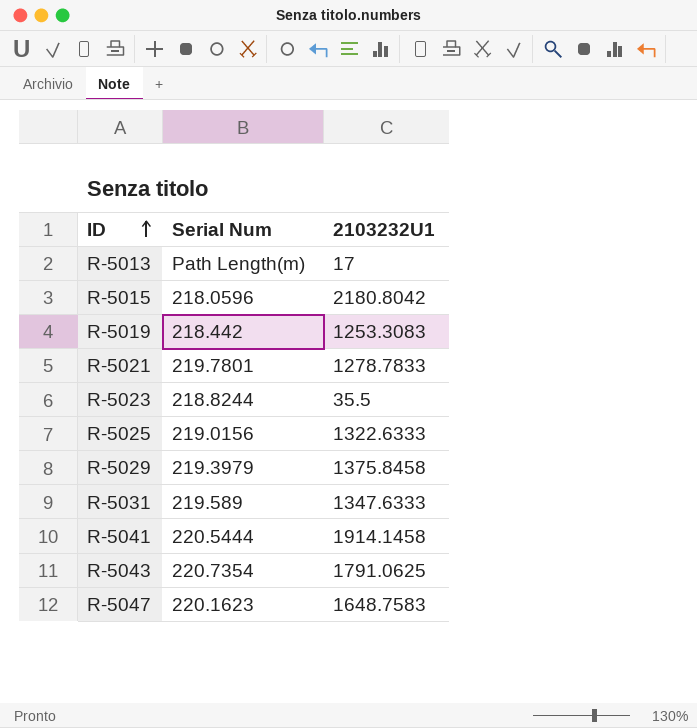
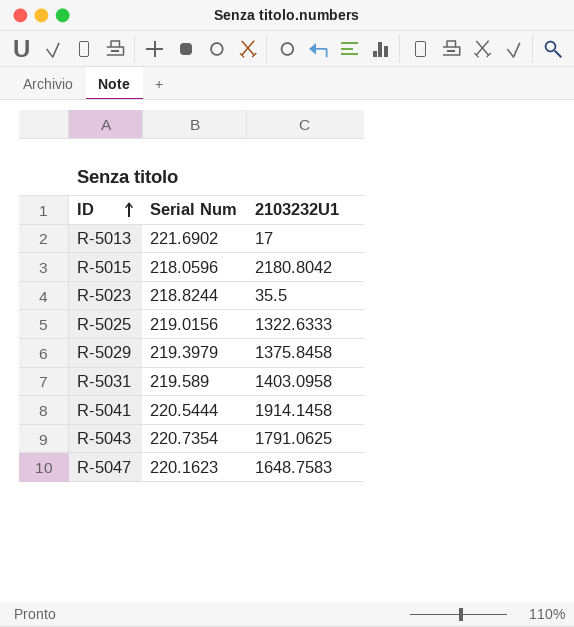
row R-5019: 218.442 | 1253.3083 -> none
row R-5021: 219.7801 | 1278.7833 -> none
R-5013 | Serial Num: Path Length(m) -> 221.6902
R-5031 | 2103232U1: 1347.6333 -> 1403.0958

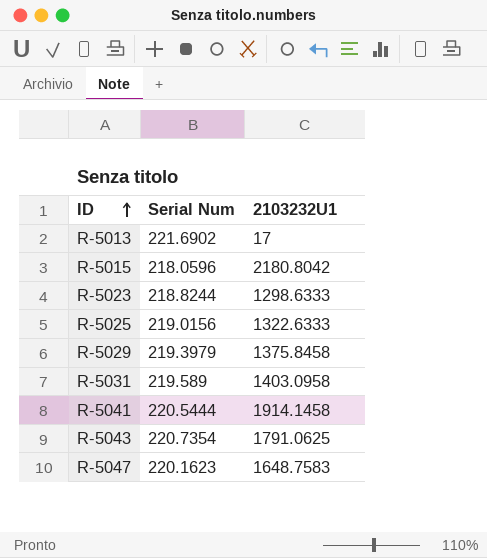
R-5023 | 2103232U1: 35.5 -> 1298.6333

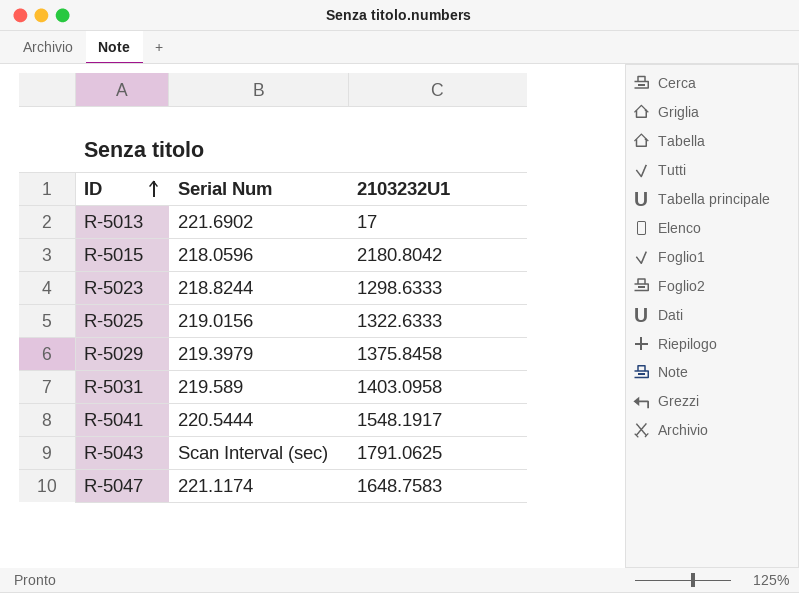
R-5041 | 2103232U1: 1914.1458 -> 1548.1917
R-5043 | Serial Num: 220.7354 -> Scan Interval (sec)
R-5047 | Serial Num: 220.1623 -> 221.1174

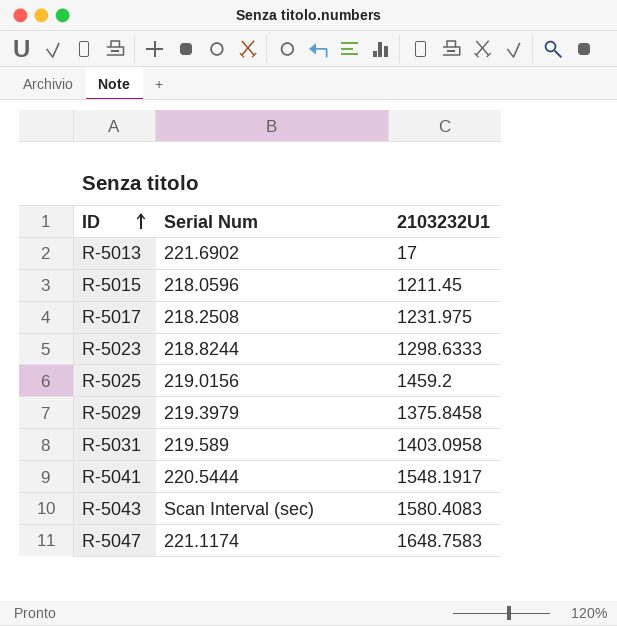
R-5015 | 2103232U1: 2180.8042 -> 1211.45
row R-5017: none -> 218.2508 | 1231.975
R-5025 | 2103232U1: 1322.6333 -> 1459.2
R-5043 | 2103232U1: 1791.0625 -> 1580.4083

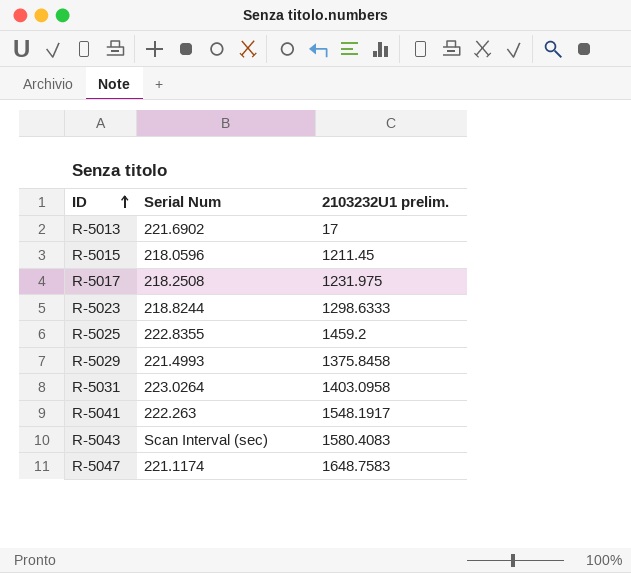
column name: 2103232U1 -> 2103232U1 prelim.
R-5025 | Serial Num: 219.0156 -> 222.8355
R-5029 | Serial Num: 219.3979 -> 221.4993
R-5031 | Serial Num: 219.589 -> 223.0264
R-5041 | Serial Num: 220.5444 -> 222.263

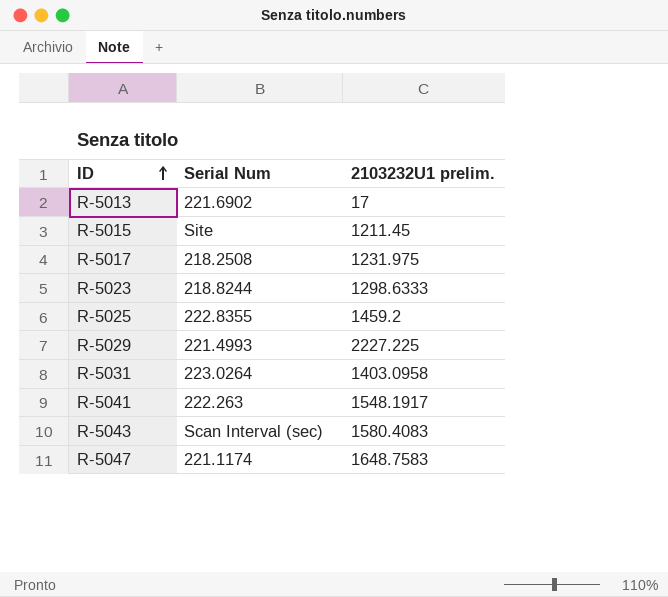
R-5015 | Serial Num: 218.0596 -> Site
R-5029 | 2103232U1 prelim.: 1375.8458 -> 2227.225

